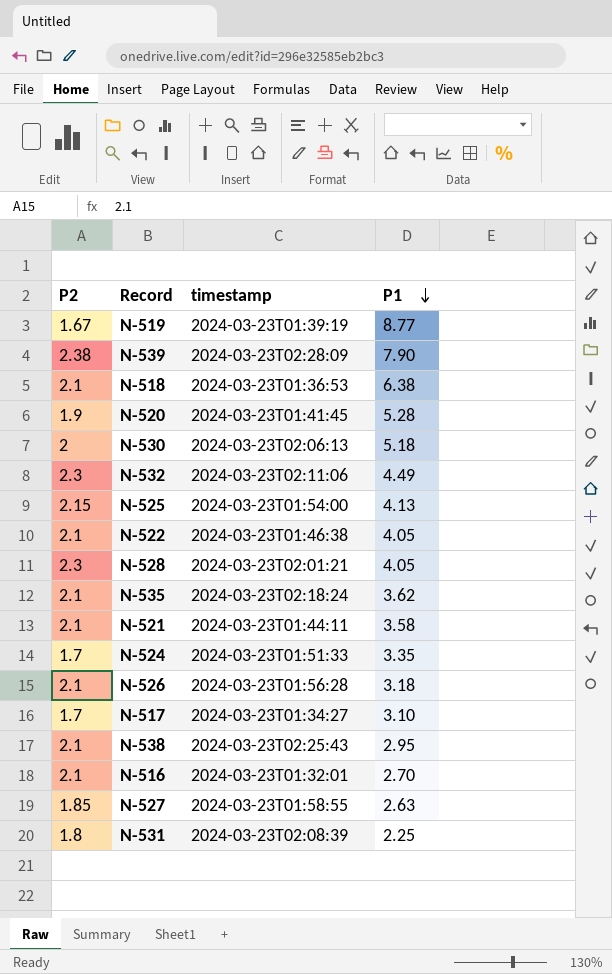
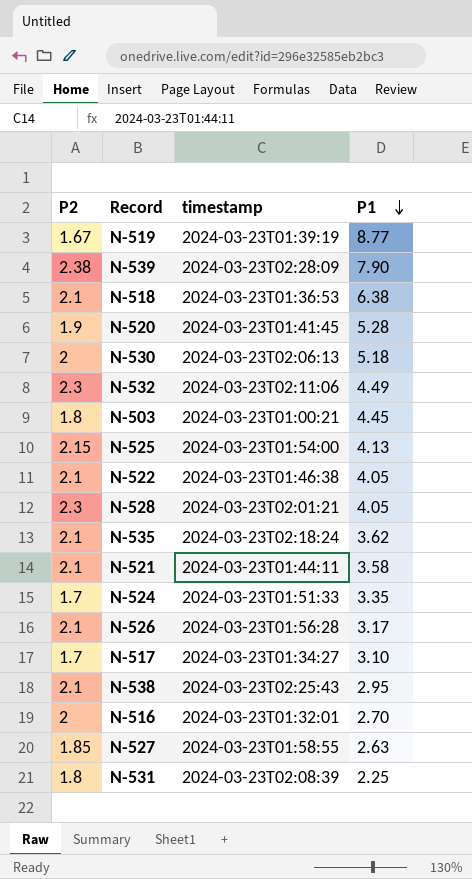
row N-503: none -> 1.8 | 2024-03-23T01:00:21 | 4.45
N-526 | P1: 3.18 -> 3.17
N-516 | P2: 2.1 -> 2

